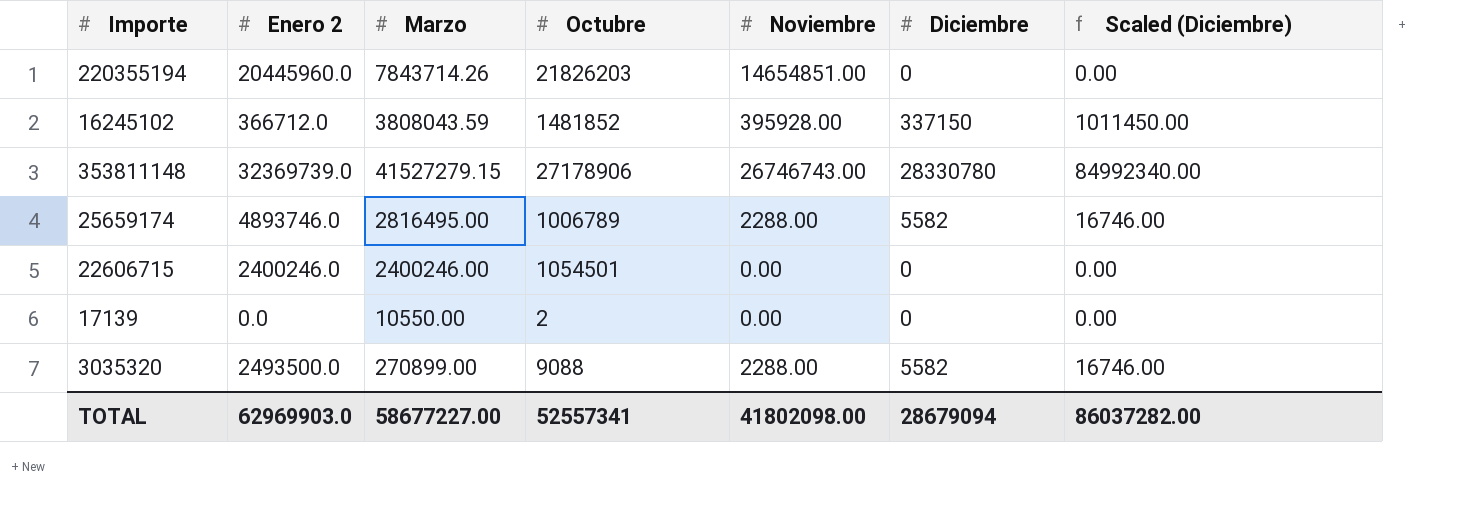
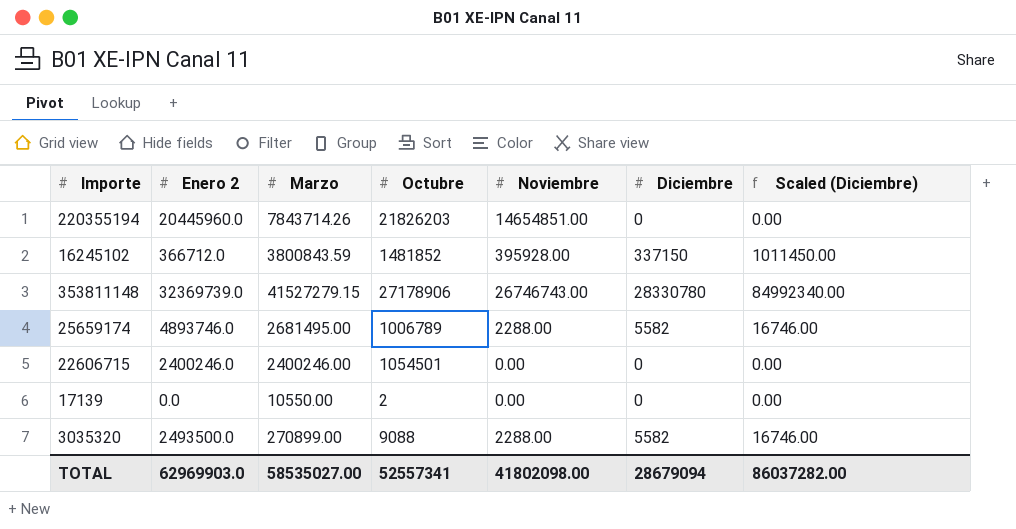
16245102 | Marzo: 3808043.59 -> 3800843.59
25659174 | Marzo: 2816495.00 -> 2681495.00
TOTAL | Marzo: 58677227.00 -> 58535027.00

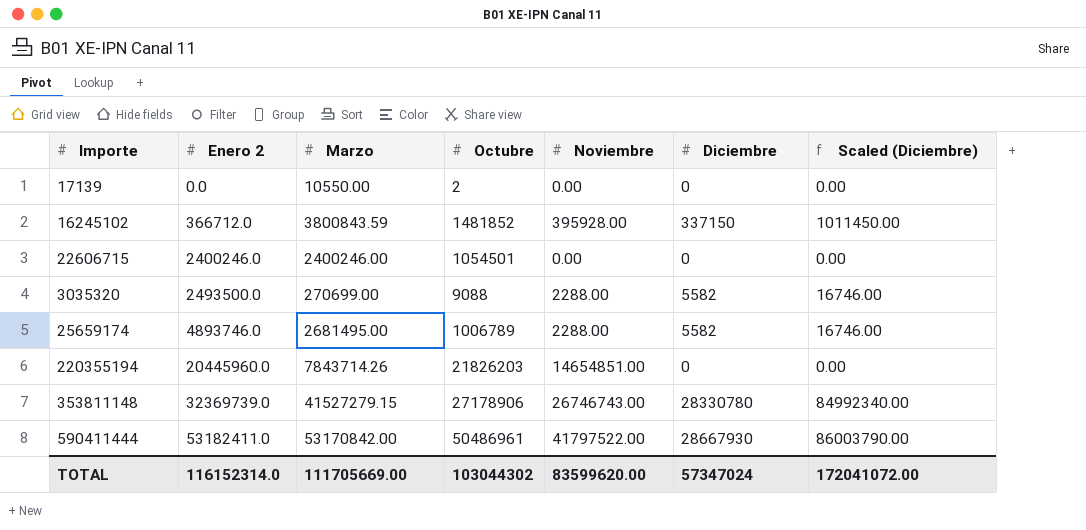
row order: none -> Enero 2 ascending
3035320 | Marzo: 270899.00 -> 270699.00
row 590411444: none -> 53182411.0 | 53170842.00 | 50486961 | 41797522.00 | 28667930 | 86003790.00
TOTAL | Enero 2: 62969903.0 -> 116152314.0
TOTAL | Marzo: 58535027.00 -> 111705669.00
TOTAL | Octubre: 52557341 -> 103044302
TOTAL | Noviembre: 41802098.00 -> 83599620.00
TOTAL | Diciembre: 28679094 -> 57347024
TOTAL | Scaled (Diciembre): 86037282.00 -> 172041072.00

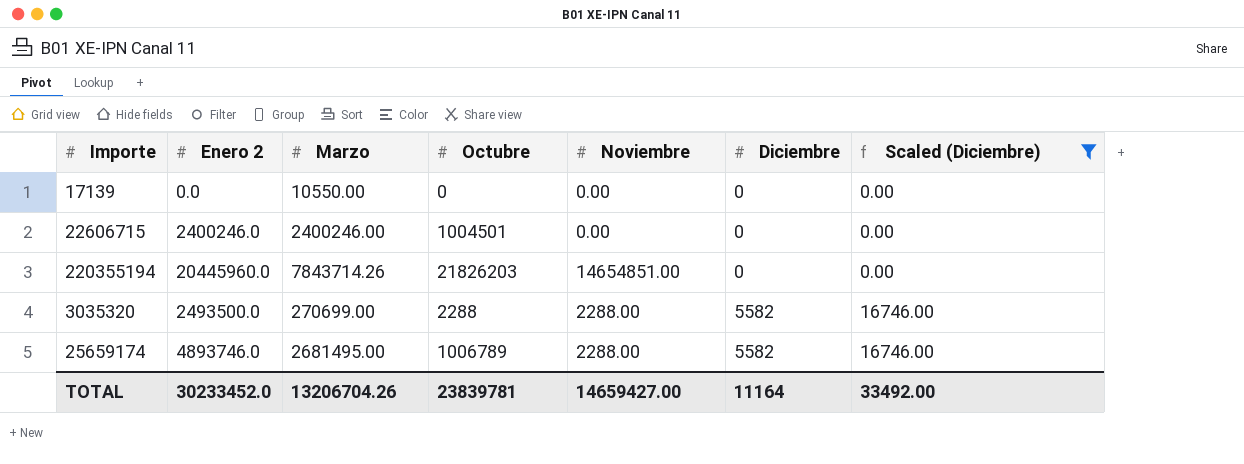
filter: none -> Scaled (Diciembre) <= 16746.00
row order: Enero 2 ascending -> Diciembre ascending
17139 | Octubre: 2 -> 0
22606715 | Octubre: 1054501 -> 1004501
3035320 | Octubre: 9088 -> 2288
TOTAL | Enero 2: 116152314.0 -> 30233452.0
TOTAL | Marzo: 111705669.00 -> 13206704.26
TOTAL | Octubre: 103044302 -> 23839781
TOTAL | Noviembre: 83599620.00 -> 14659427.00
TOTAL | Diciembre: 57347024 -> 11164
TOTAL | Scaled (Diciembre): 172041072.00 -> 33492.00

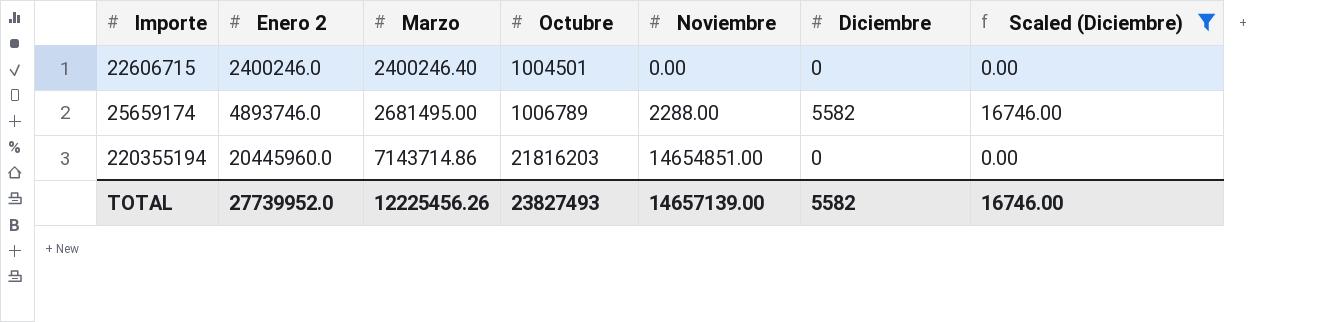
row order: Diciembre ascending -> Importe ascending
row 17139: 0.0 | 10550.00 | 0 | 0.00 | 0 | 0.00 -> none
row 3035320: 2493500.0 | 270699.00 | 2288 | 2288.00 | 5582 | 16746.00 -> none
22606715 | Marzo: 2400246.00 -> 2400246.40
220355194 | Marzo: 7843714.26 -> 7143714.86
220355194 | Octubre: 21826203 -> 21816203
TOTAL | Enero 2: 30233452.0 -> 27739952.0
TOTAL | Marzo: 13206704.26 -> 12225456.26
TOTAL | Octubre: 23839781 -> 23827493
TOTAL | Noviembre: 14659427.00 -> 14657139.00
TOTAL | Diciembre: 11164 -> 5582
TOTAL | Scaled (Diciembre): 33492.00 -> 16746.00

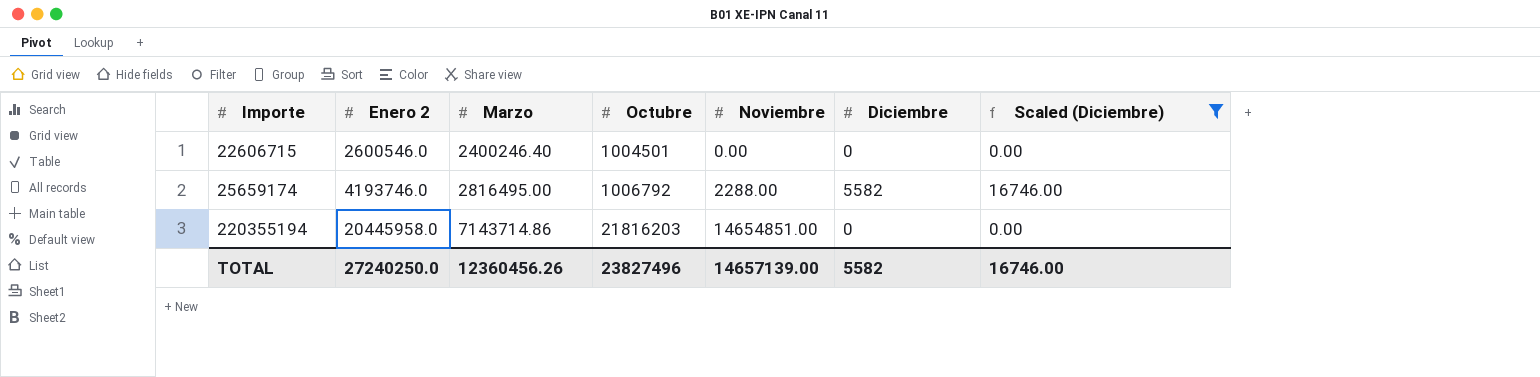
22606715 | Enero 2: 2400246.0 -> 2600546.0
25659174 | Enero 2: 4893746.0 -> 4193746.0
25659174 | Marzo: 2681495.00 -> 2816495.00
25659174 | Octubre: 1006789 -> 1006792
220355194 | Enero 2: 20445960.0 -> 20445958.0
TOTAL | Enero 2: 27739952.0 -> 27240250.0
TOTAL | Marzo: 12225456.26 -> 12360456.26
TOTAL | Octubre: 23827493 -> 23827496

